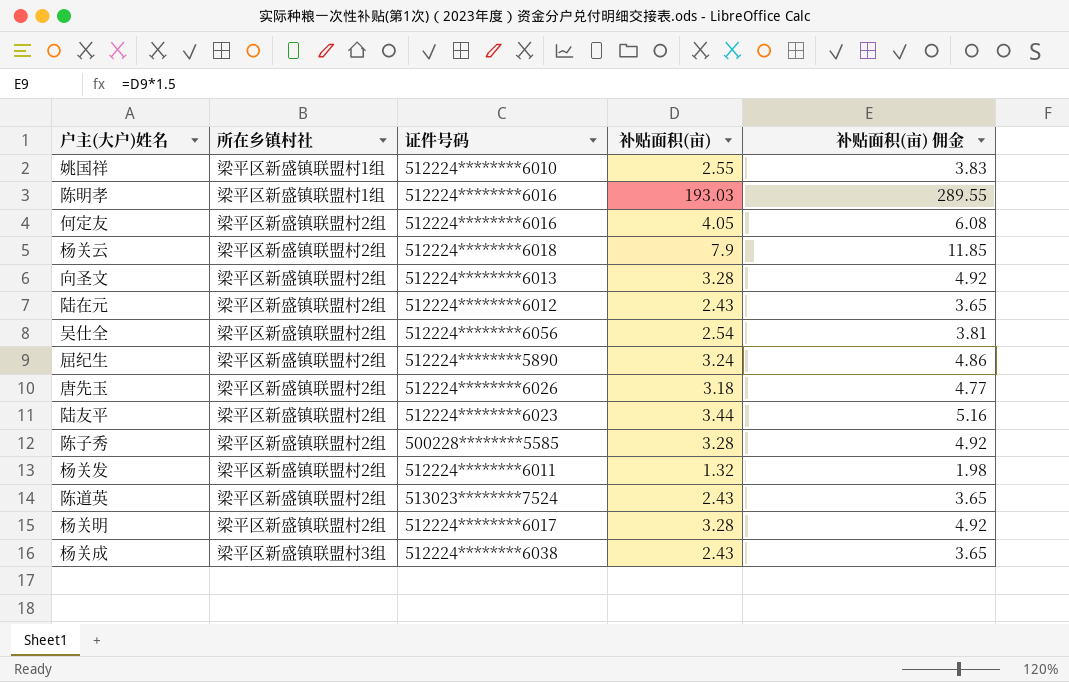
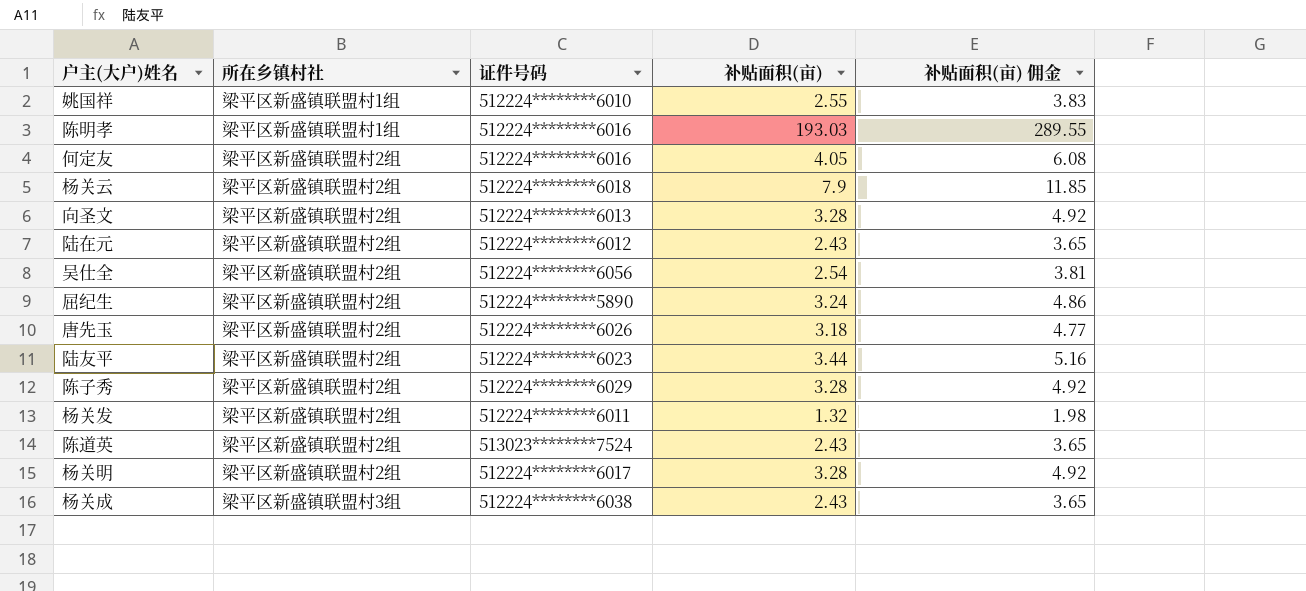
陈子秀 | 证件号码: 500228********5585 -> 512224********6029

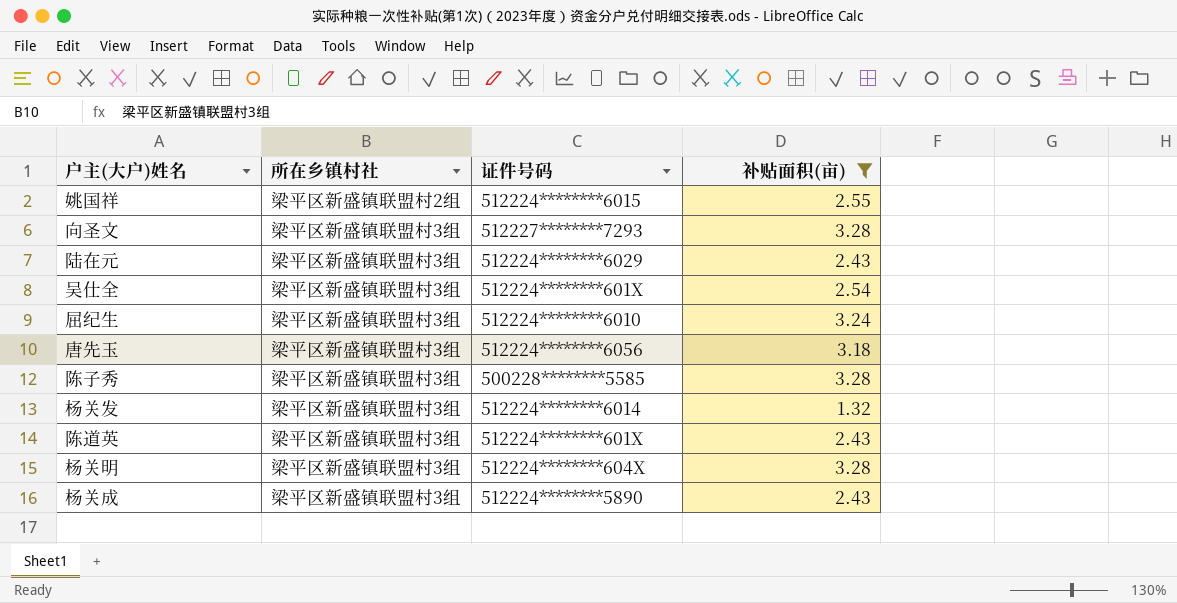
filter: none -> 补贴面积(亩) <= 3.28
column 补贴面积(亩) 佣金 | formula: [补贴面积(亩)] * 1.5 -> none
姚国祥 | 所在乡镇村社: 梁平区新盛镇联盟村1组 -> 梁平区新盛镇联盟村2组
姚国祥 | 证件号码: 512224********6010 -> 512224********6015
向圣文 | 所在乡镇村社: 梁平区新盛镇联盟村2组 -> 梁平区新盛镇联盟村3组
向圣文 | 证件号码: 512224********6013 -> 512227********7293
陆在元 | 所在乡镇村社: 梁平区新盛镇联盟村2组 -> 梁平区新盛镇联盟村3组
陆在元 | 证件号码: 512224********6012 -> 512224********6029
吴仕全 | 所在乡镇村社: 梁平区新盛镇联盟村2组 -> 梁平区新盛镇联盟村3组
吴仕全 | 证件号码: 512224********6056 -> 512224********601X
屈纪生 | 所在乡镇村社: 梁平区新盛镇联盟村2组 -> 梁平区新盛镇联盟村3组
屈纪生 | 证件号码: 512224********5890 -> 512224********6010
唐先玉 | 所在乡镇村社: 梁平区新盛镇联盟村2组 -> 梁平区新盛镇联盟村3组
唐先玉 | 证件号码: 512224********6026 -> 512224********6056
陈子秀 | 所在乡镇村社: 梁平区新盛镇联盟村2组 -> 梁平区新盛镇联盟村3组
陈子秀 | 证件号码: 512224********6029 -> 500228********5585
杨关发 | 所在乡镇村社: 梁平区新盛镇联盟村2组 -> 梁平区新盛镇联盟村3组
杨关发 | 证件号码: 512224********6011 -> 512224********6014
陈道英 | 所在乡镇村社: 梁平区新盛镇联盟村2组 -> 梁平区新盛镇联盟村3组
陈道英 | 证件号码: 513023********7524 -> 512224********601X
杨关明 | 所在乡镇村社: 梁平区新盛镇联盟村2组 -> 梁平区新盛镇联盟村3组
杨关明 | 证件号码: 512224********6017 -> 512224********604X
杨关成 | 证件号码: 512224********6038 -> 512224********5890

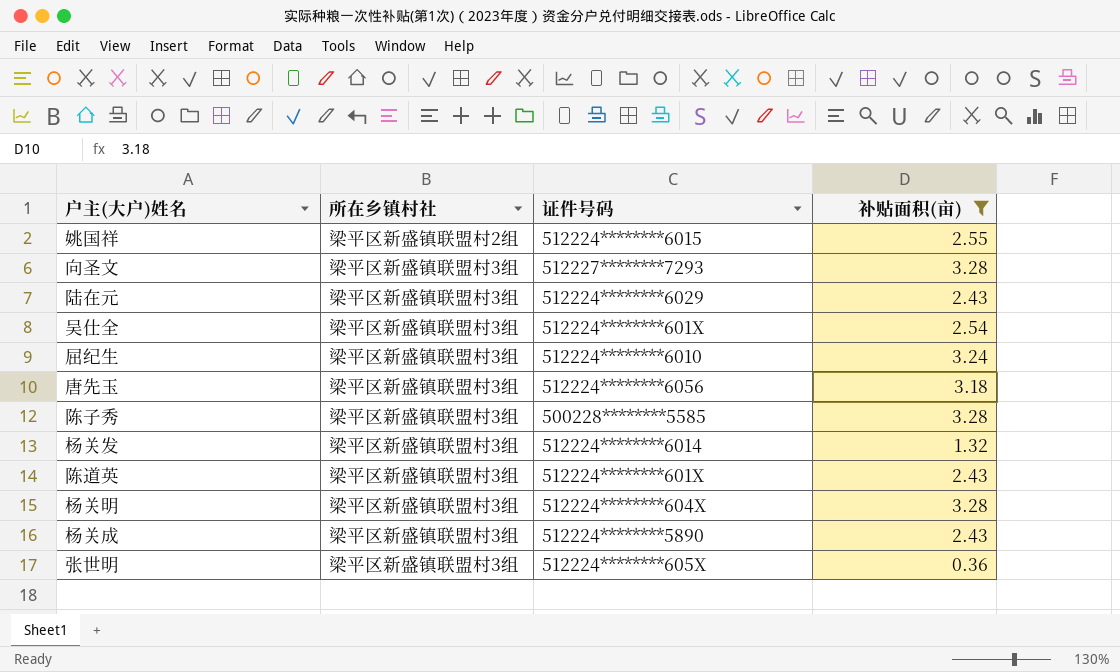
row 张世明: none -> 梁平区新盛镇联盟村3组 | 512224********605X | 0.36

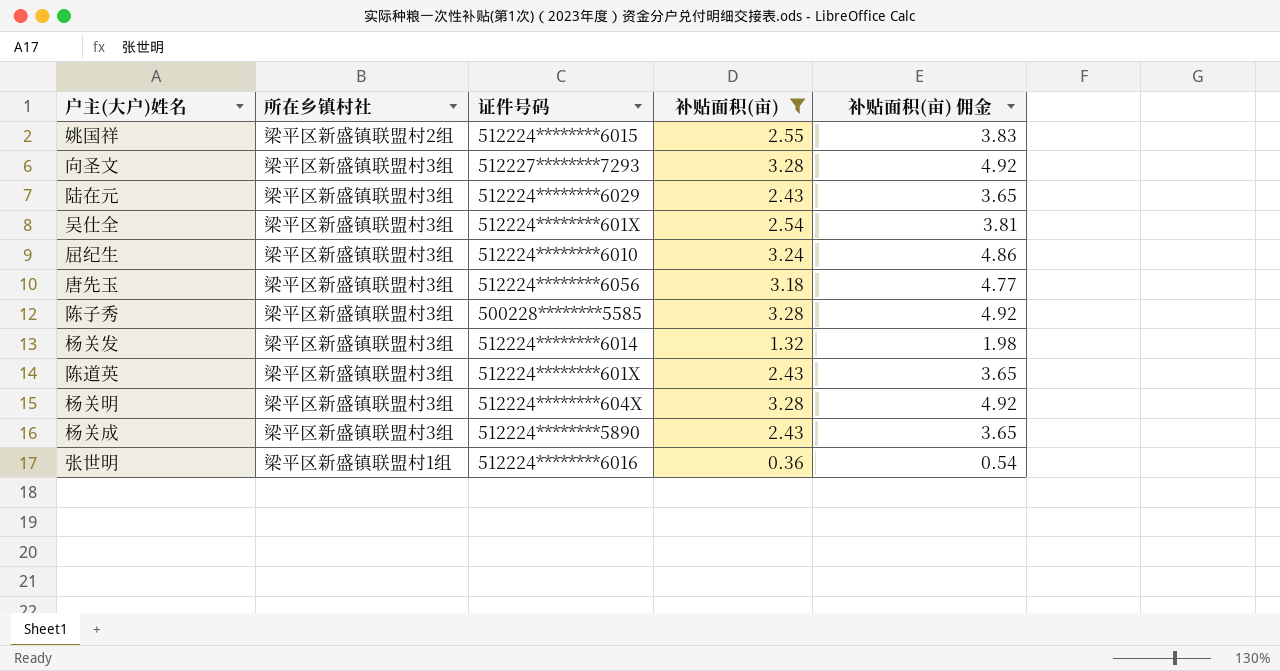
column 补贴面积(亩) 佣金 | formula: none -> [补贴面积(亩)] * 1.5
张世明 | 所在乡镇村社: 梁平区新盛镇联盟村3组 -> 梁平区新盛镇联盟村1组
张世明 | 证件号码: 512224********605X -> 512224********6016

